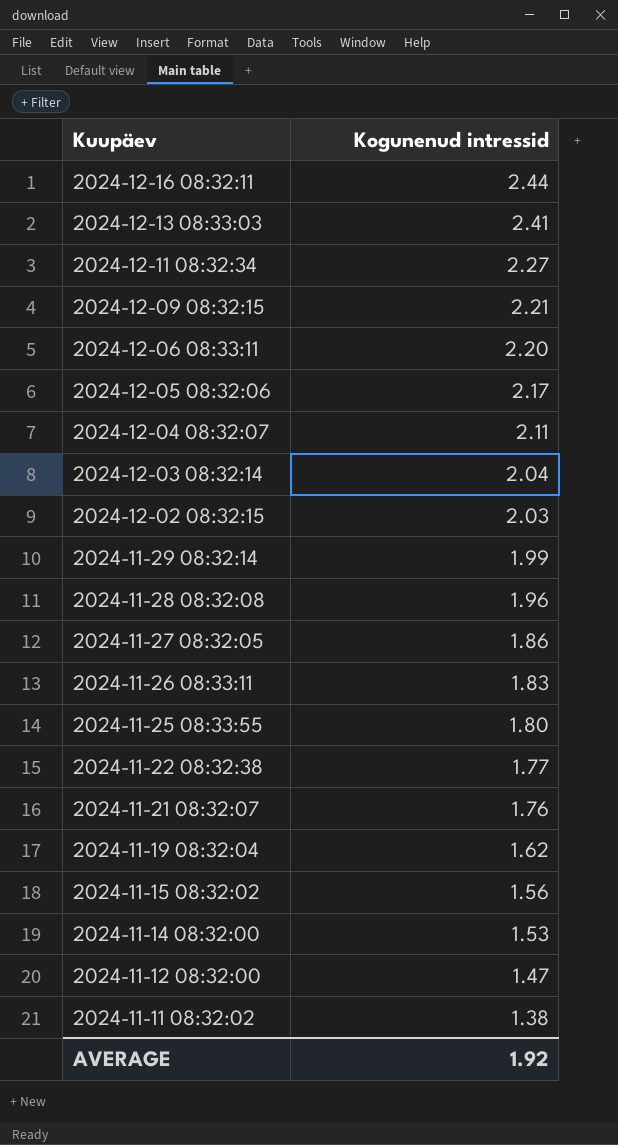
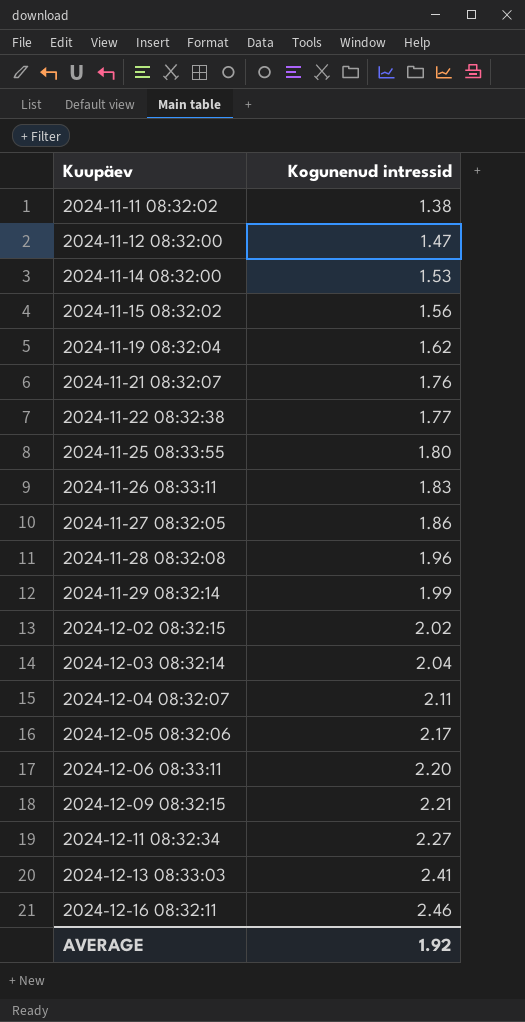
row order: Kuupäev descending -> Kuupäev ascending
2024-12-02 08:32:15 | Kogunenud intressid: 2.03 -> 2.02
2024-12-16 08:32:11 | Kogunenud intressid: 2.44 -> 2.46

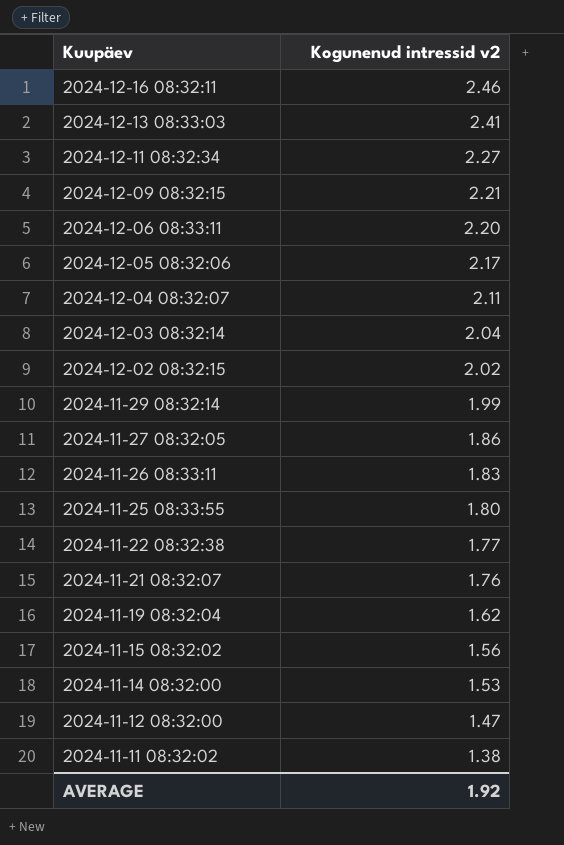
row order: Kuupäev ascending -> Kuupäev descending
column name: Kogunenud intressid -> Kogunenud intressid v2
row 2024-11-28 08:32:08: 1.96 -> none

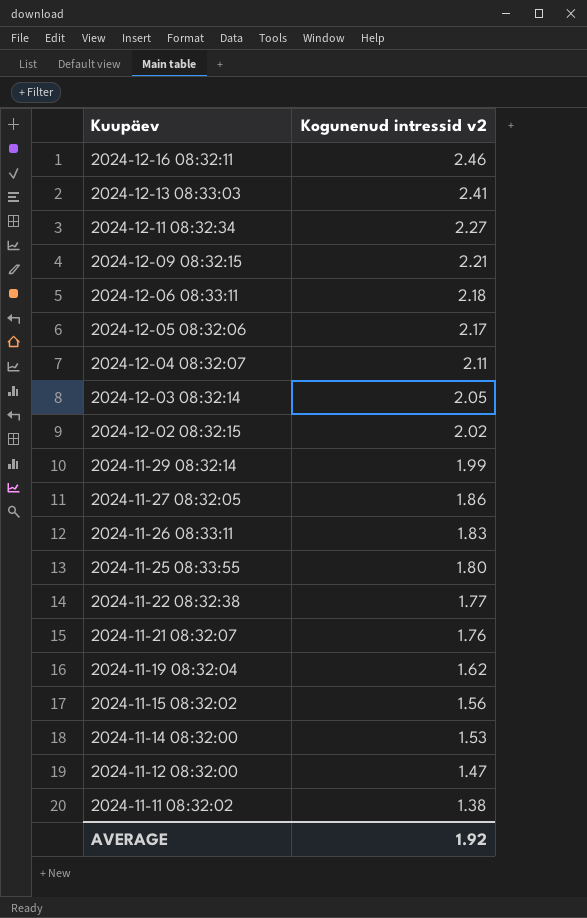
2024-12-06 08:33:11 | Kogunenud intressid v2: 2.20 -> 2.18
2024-12-03 08:32:14 | Kogunenud intressid v2: 2.04 -> 2.05

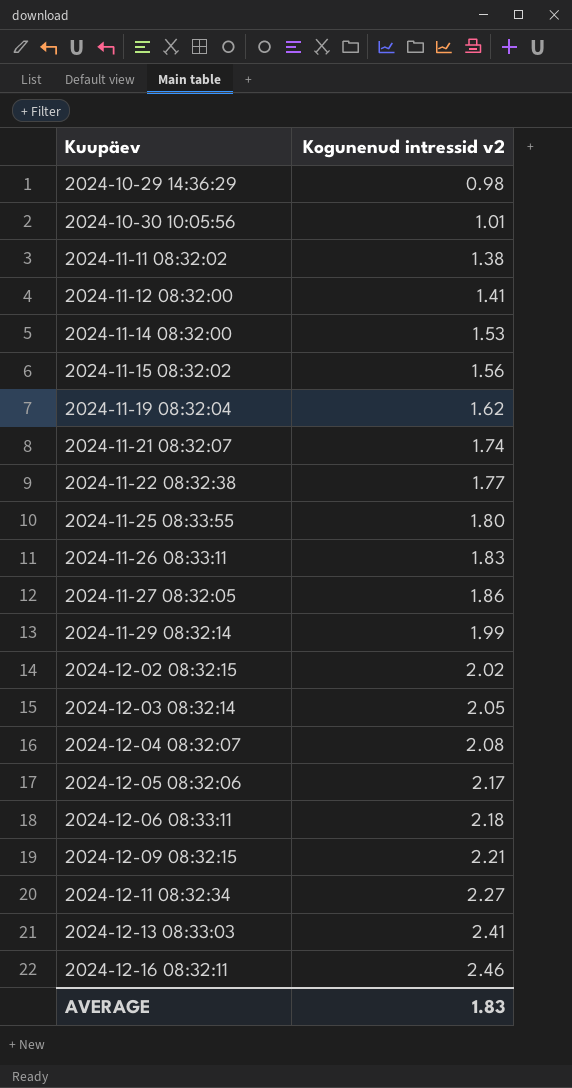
row order: Kuupäev descending -> Kuupäev ascending
row 2024-10-29 14:36:29: none -> 0.98
row 2024-10-30 10:05:56: none -> 1.01
2024-11-12 08:32:00 | Kogunenud intressid v2: 1.47 -> 1.41
2024-11-21 08:32:07 | Kogunenud intressid v2: 1.76 -> 1.74
2024-12-04 08:32:07 | Kogunenud intressid v2: 2.11 -> 2.08
AVERAGE | Kogunenud intressid v2: 1.92 -> 1.83

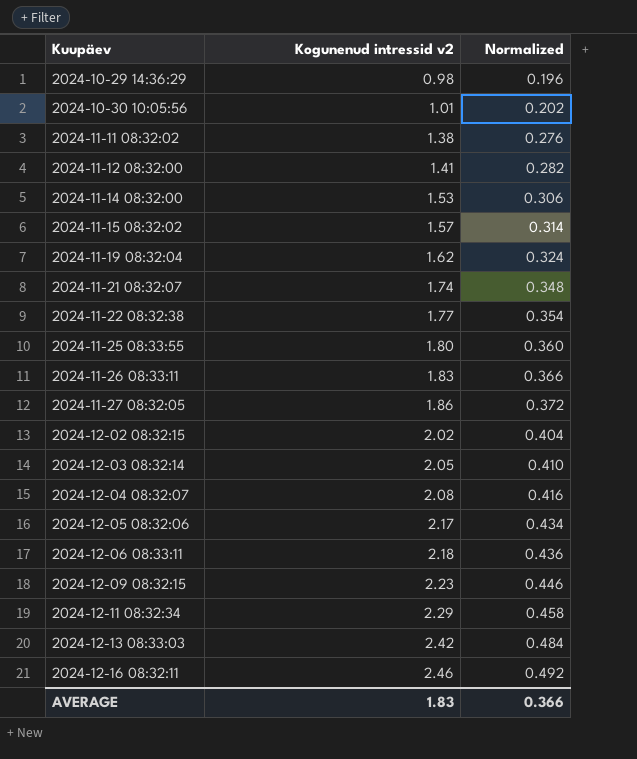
column Normalized | formula: none -> [Kogunenud intressid v2] * 0.2
row 2024-11-29 08:32:14: 1.99 -> none
2024-11-15 08:32:02 | Kogunenud intressid v2: 1.56 -> 1.57
2024-12-09 08:32:15 | Kogunenud intressid v2: 2.21 -> 2.23
2024-12-11 08:32:34 | Kogunenud intressid v2: 2.27 -> 2.29
2024-12-13 08:33:03 | Kogunenud intressid v2: 2.41 -> 2.42

